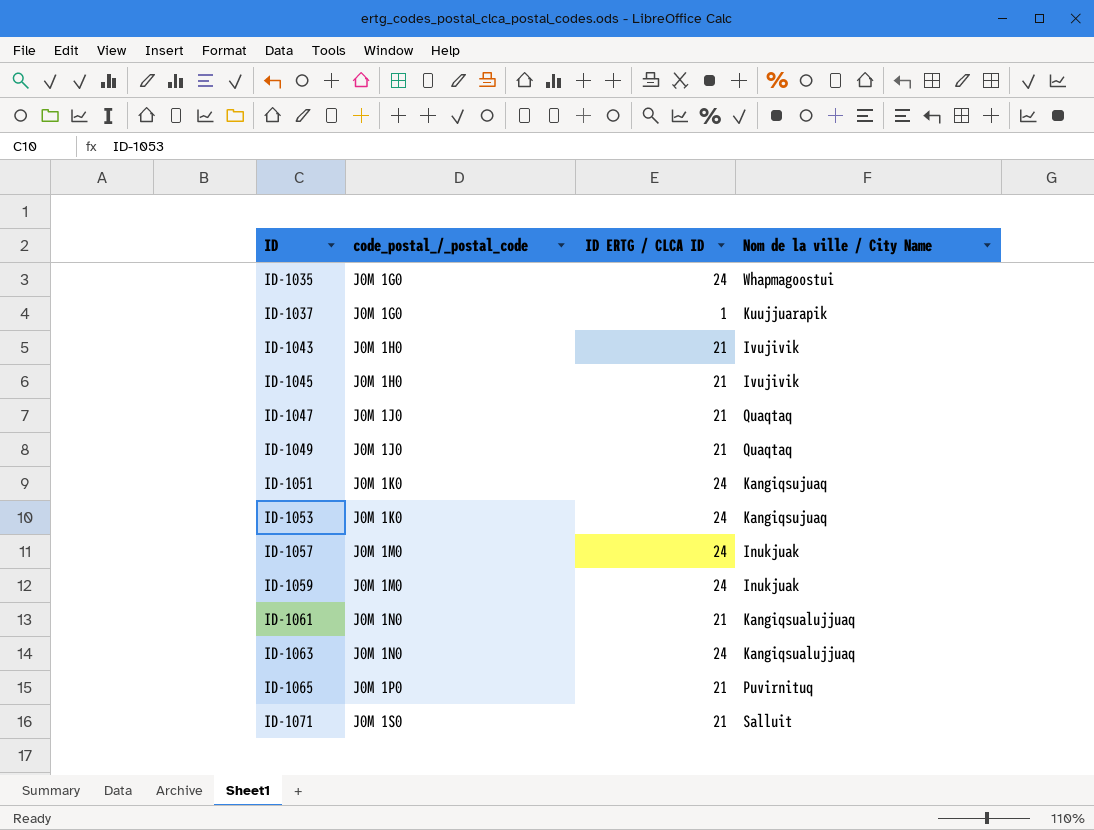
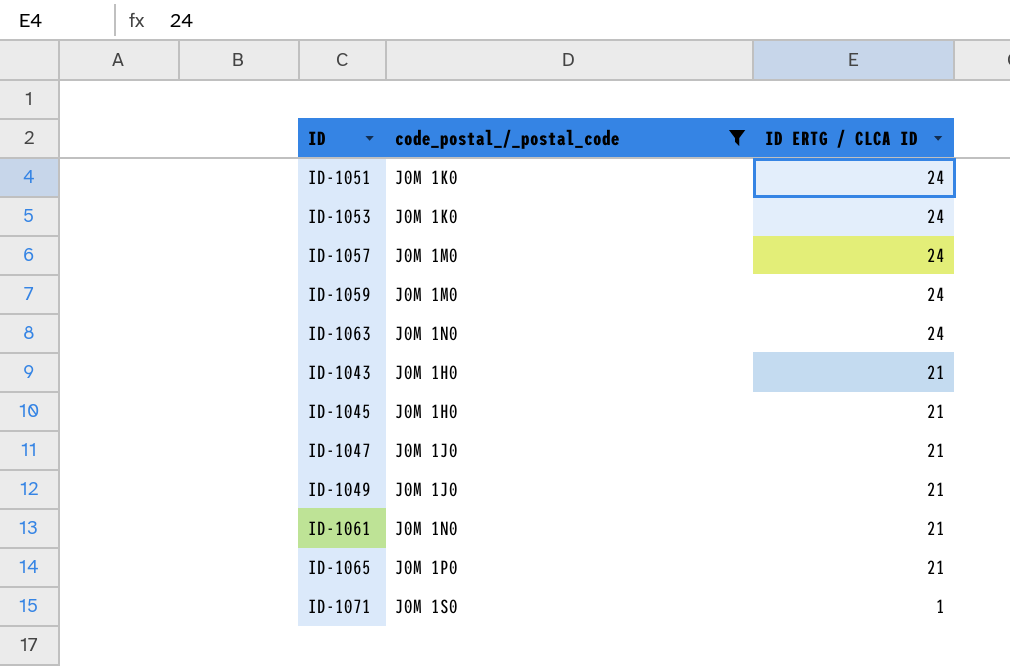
filter: none -> code_postal_/_postal_code != J0M 1G0
row order: ID ascending -> ID ERTG / CLCA ID descending
column Nom de la ville / City Name | position: 4 -> none
ID-1071 | ID ERTG / CLCA ID: 21 -> 1

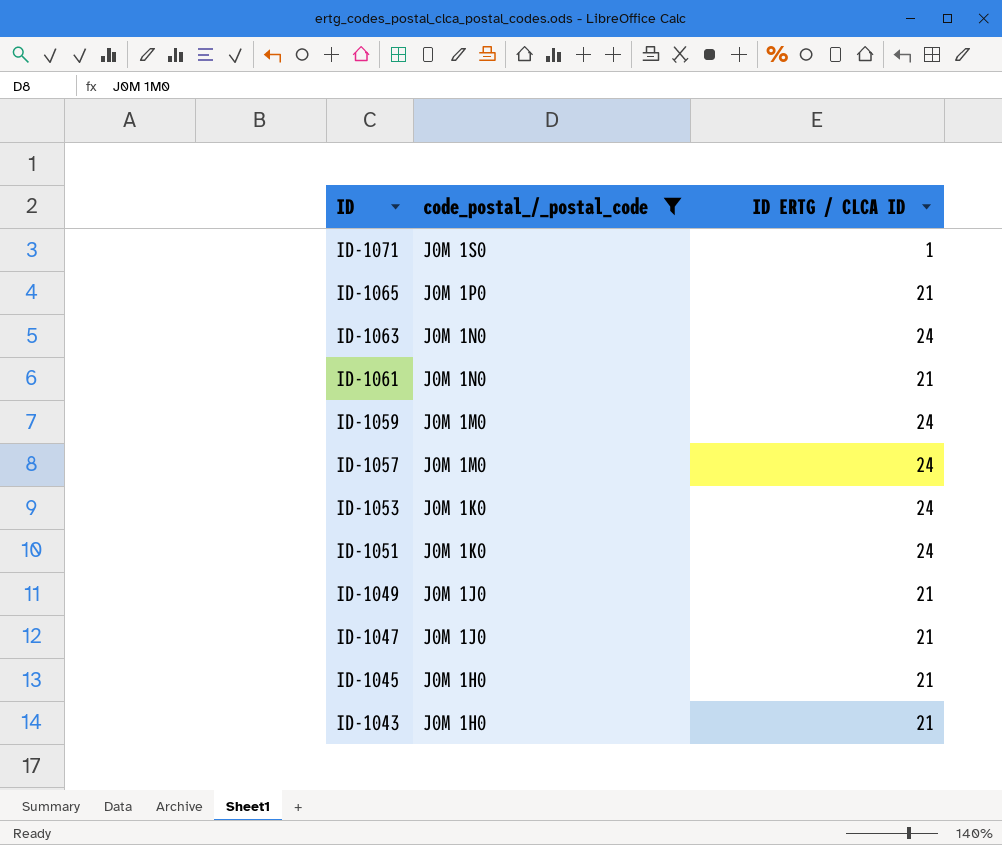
row order: ID ERTG / CLCA ID descending -> ID descending

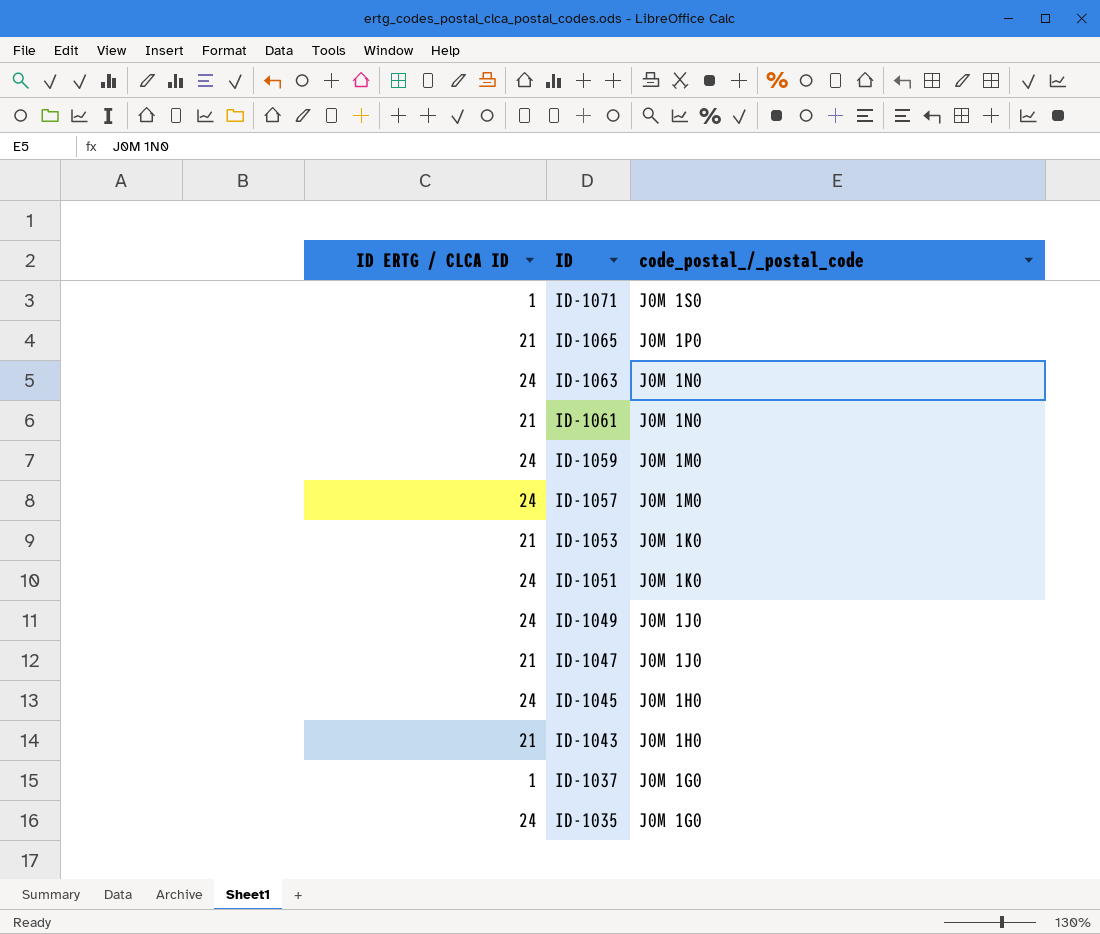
filter: code_postal_/_postal_code != J0M 1G0 -> none
column ID ERTG / CLCA ID | position: 3 -> 1
ID-1053 | ID ERTG / CLCA ID: 24 -> 21
ID-1049 | ID ERTG / CLCA ID: 21 -> 24
ID-1045 | ID ERTG / CLCA ID: 21 -> 24

